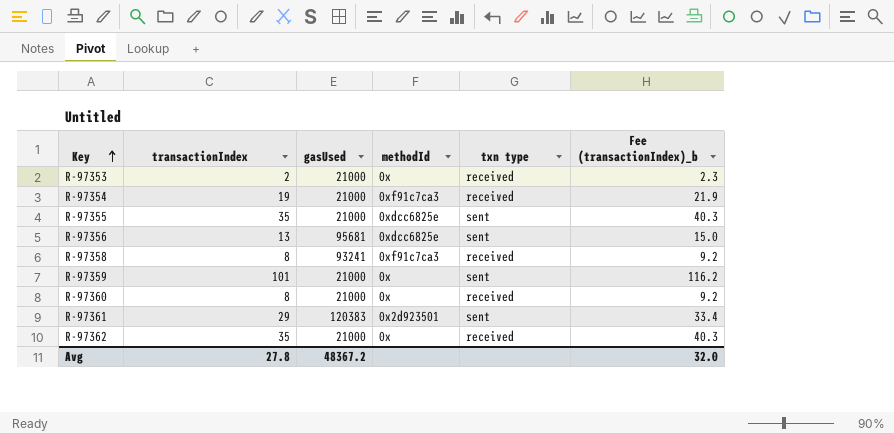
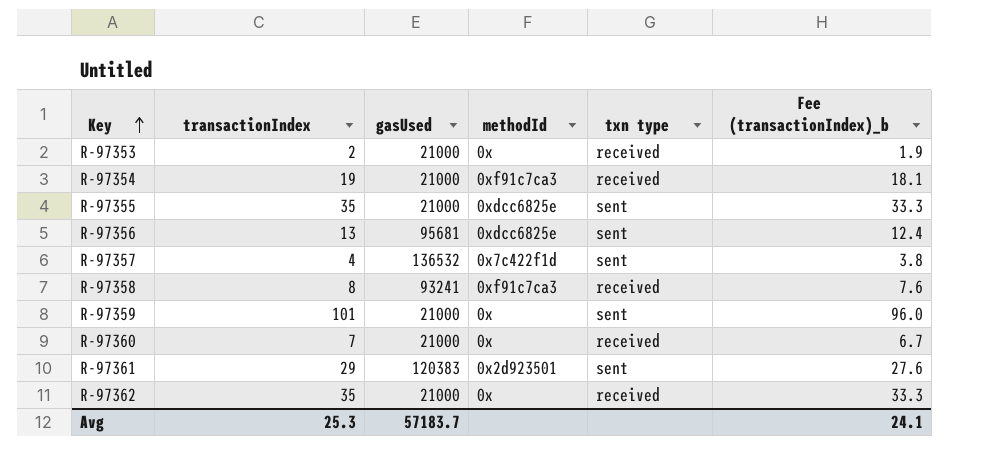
column Fee (transactionIndex)_b | formula: [transactionIndex] * 1.15 -> [transactionIndex] * 0.95
row R-97357: none -> 4 | 136532 | 0x7c422f1d | sent | 3.8
R-97360 | transactionIndex: 8 -> 7
Avg | transactionIndex: 27.8 -> 25.3
Avg | gasUsed: 48367.2 -> 57183.7
Avg | Fee (transactionIndex)_b: 32.0 -> 24.1

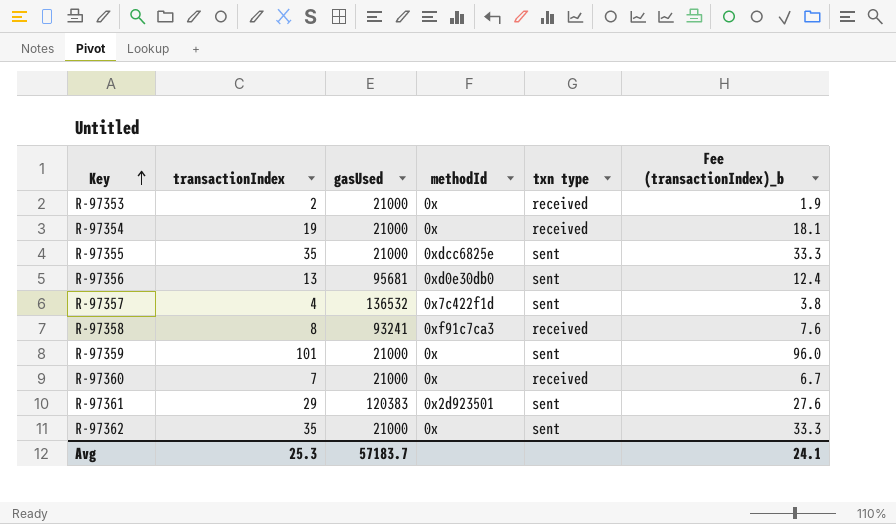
R-97354 | methodId: 0xf91c7ca3 -> 0x
R-97356 | methodId: 0xdcc6825e -> 0xd0e30db0
R-97362 | txn type: received -> sent

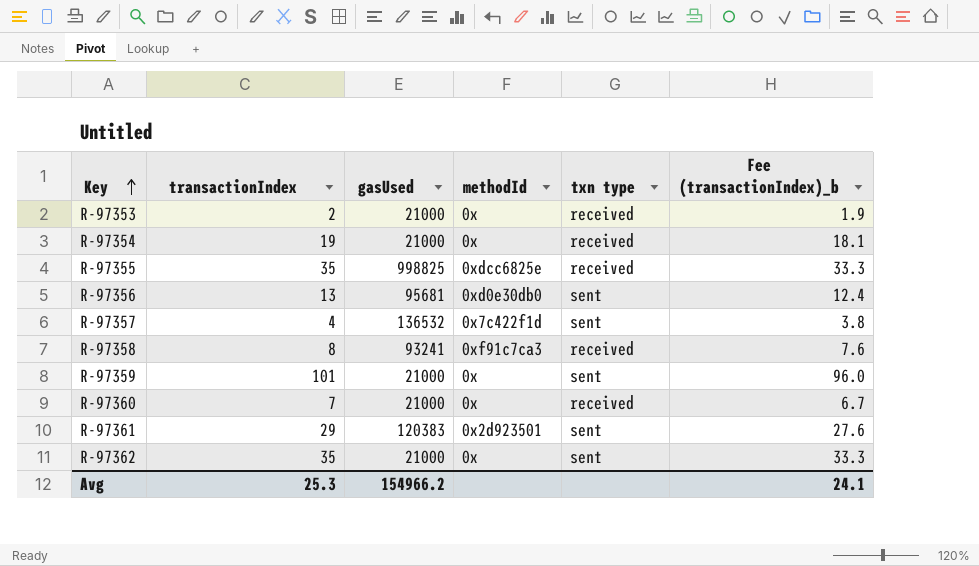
R-97355 | gasUsed: 21000 -> 998825
R-97355 | txn type: sent -> received
Avg | gasUsed: 57183.7 -> 154966.2

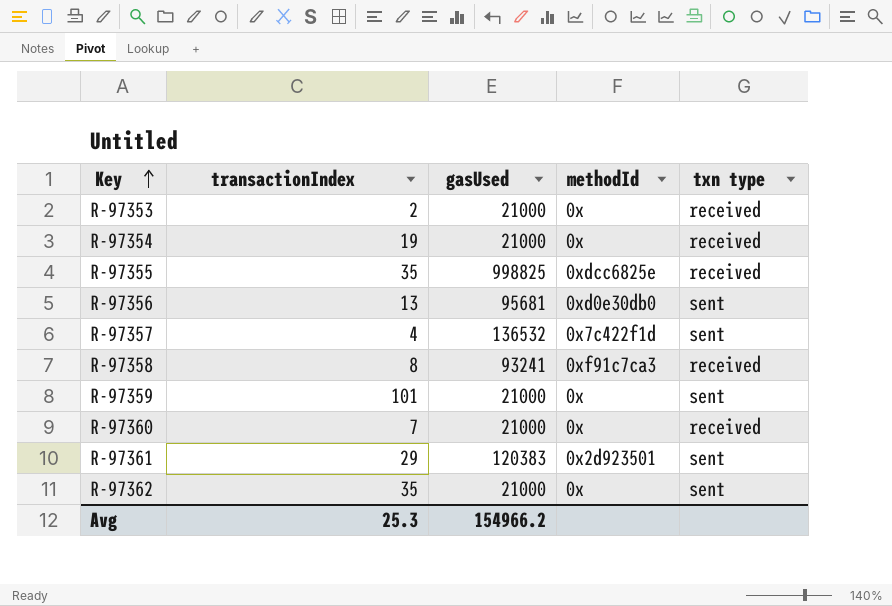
column Fee (transactionIndex)_b | formula: [transactionIndex] * 0.95 -> none

